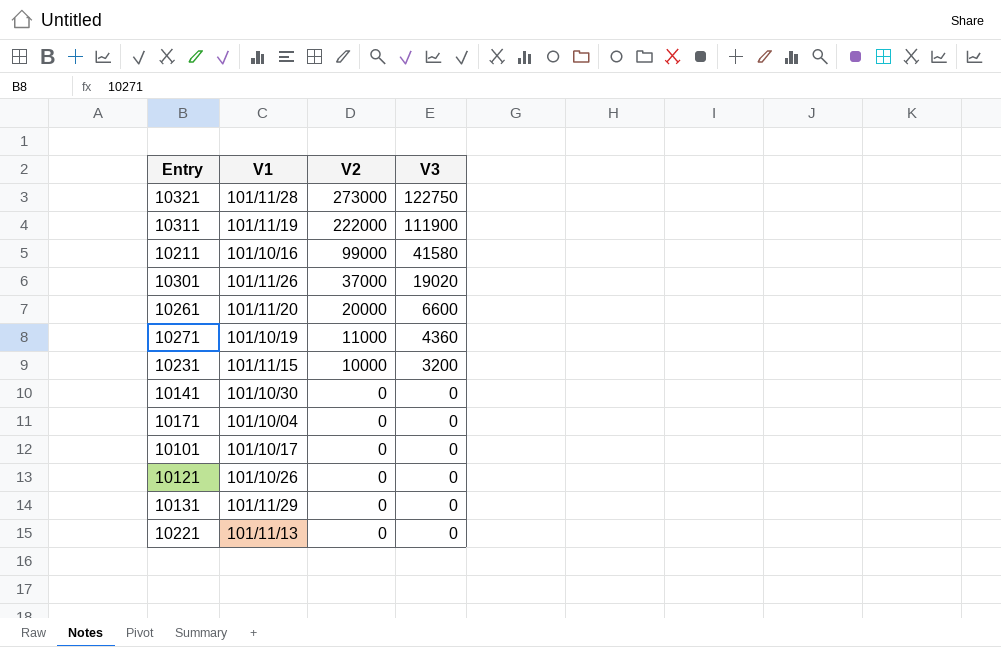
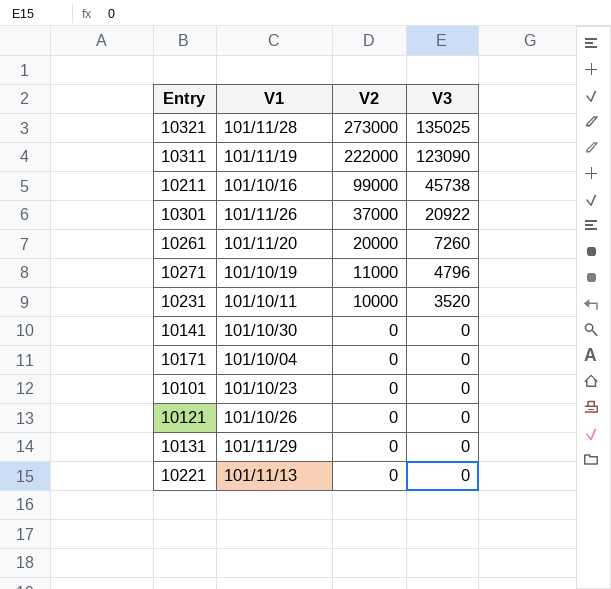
10321 | V3: 122750 -> 135025
10311 | V3: 111900 -> 123090
10211 | V3: 41580 -> 45738
10301 | V3: 19020 -> 20922
10261 | V3: 6600 -> 7260
10271 | V3: 4360 -> 4796
10231 | V1: 101/11/15 -> 101/10/11
10231 | V3: 3200 -> 3520
10101 | V1: 101/10/17 -> 101/10/23

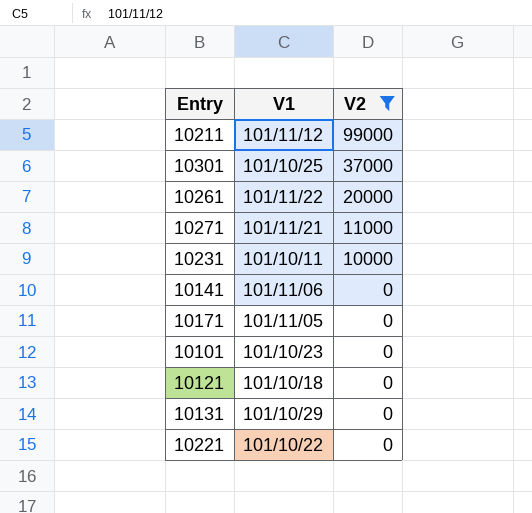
filter: none -> V2 <= 99000
column V3 | position: 4 -> none
10211 | V1: 101/10/16 -> 101/11/12
10301 | V1: 101/11/26 -> 101/10/25
10261 | V1: 101/11/20 -> 101/11/22
10271 | V1: 101/10/19 -> 101/11/21
10141 | V1: 101/10/30 -> 101/11/06
10171 | V1: 101/10/04 -> 101/11/05
10121 | V1: 101/10/26 -> 101/10/18
10131 | V1: 101/11/29 -> 101/10/29
10221 | V1: 101/11/13 -> 101/10/22

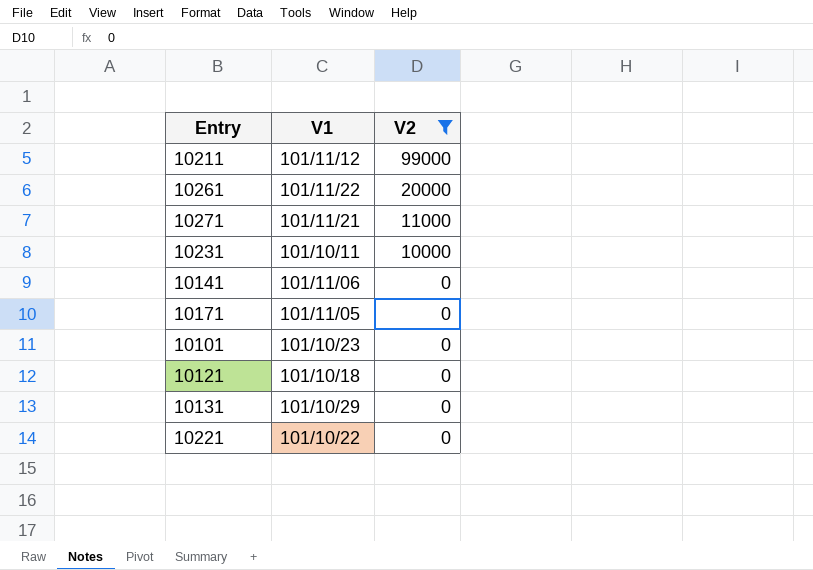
row 10301: 101/10/25 | 37000 -> none

